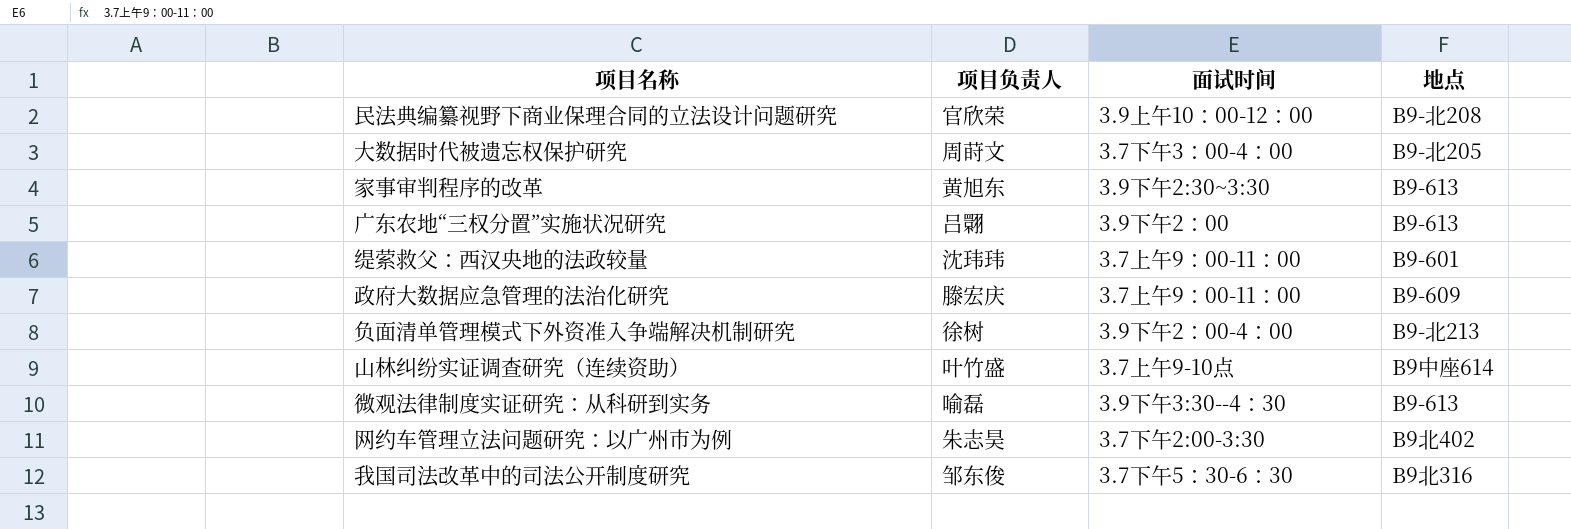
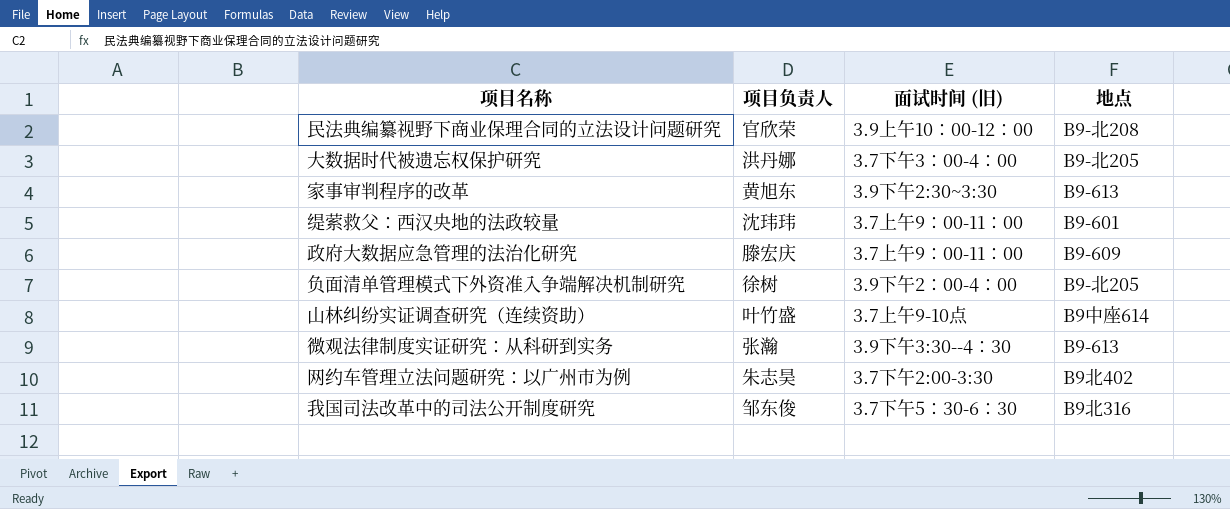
column name: 面试时间 -> 面试时间 (旧)
row 广东农地“三权分置”实施状况研究: 吕翾 | 3.9下午2：00 | B9-613 -> none
大数据时代被遗忘权保护研究 | 项目负责人: 周莳文 -> 洪丹娜
负面清单管理模式下外资准入争端解决机制研究 | 地点: B9-北213 -> B9-北205
微观法律制度实证研究：从科研到实务 | 项目负责人: 喻磊 -> 张瀚

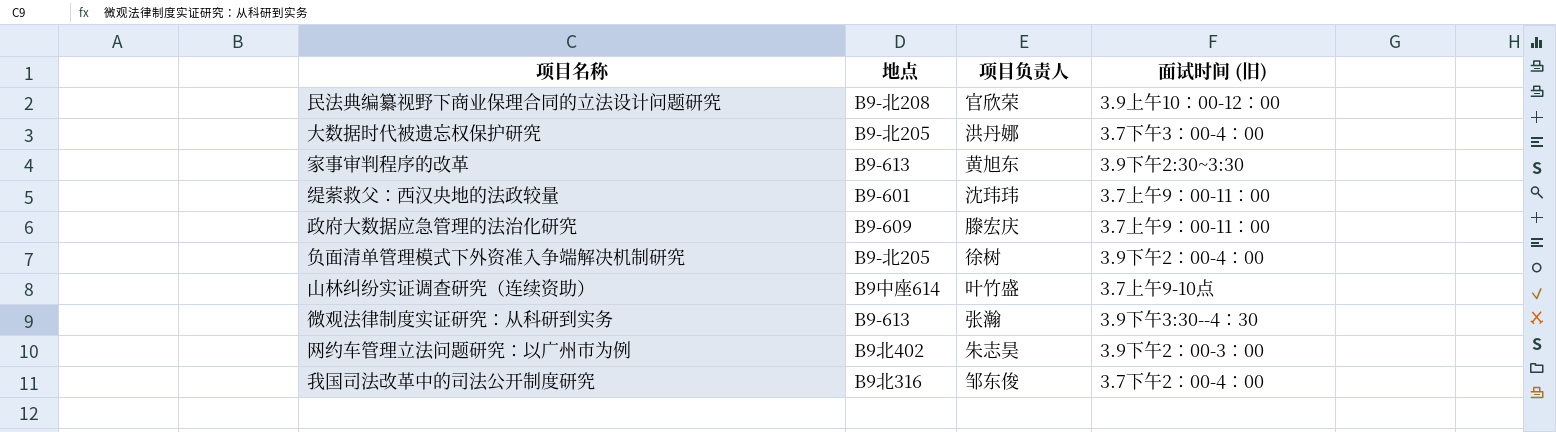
column 地点 | position: 4 -> 2
网约车管理立法问题研究：以广州市为例 | 面试时间 (旧): 3.7下午2:00-3:30 -> 3.9下午2：00-3：00
我国司法改革中的司法公开制度研究 | 面试时间 (旧): 3.7下午5：30-6：30 -> 3.7下午2：00-4：00

